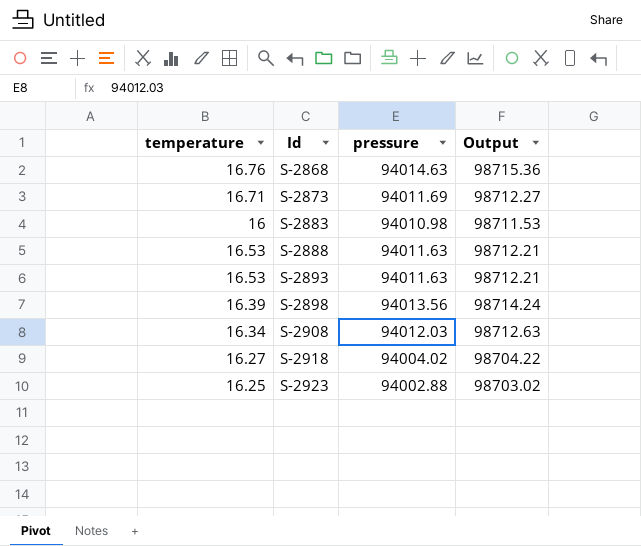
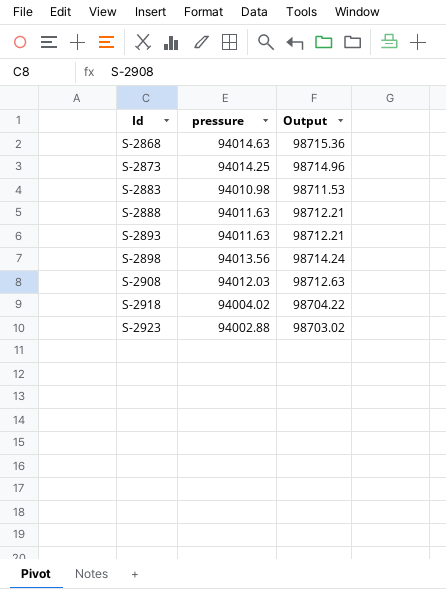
column temperature | position: 1 -> none
S-2873 | pressure: 94011.69 -> 94014.25
S-2873 | Output: 98712.27 -> 98714.96

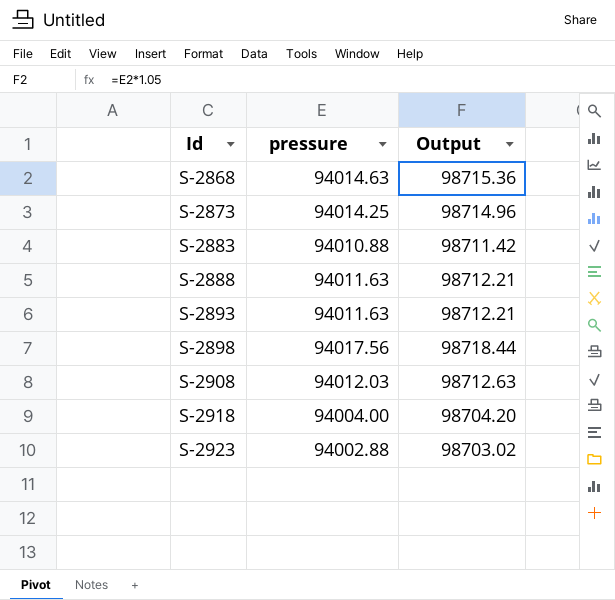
S-2883 | pressure: 94010.98 -> 94010.88
S-2883 | Output: 98711.53 -> 98711.42
S-2898 | pressure: 94013.56 -> 94017.56
S-2898 | Output: 98714.24 -> 98718.44
S-2918 | pressure: 94004.02 -> 94004.00
S-2918 | Output: 98704.22 -> 98704.20

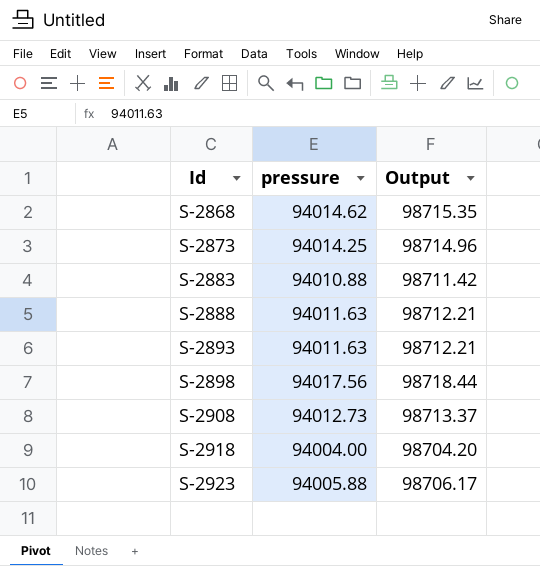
S-2868 | pressure: 94014.63 -> 94014.62
S-2868 | Output: 98715.36 -> 98715.35
S-2908 | pressure: 94012.03 -> 94012.73
S-2908 | Output: 98712.63 -> 98713.37
S-2923 | pressure: 94002.88 -> 94005.88
S-2923 | Output: 98703.02 -> 98706.17

